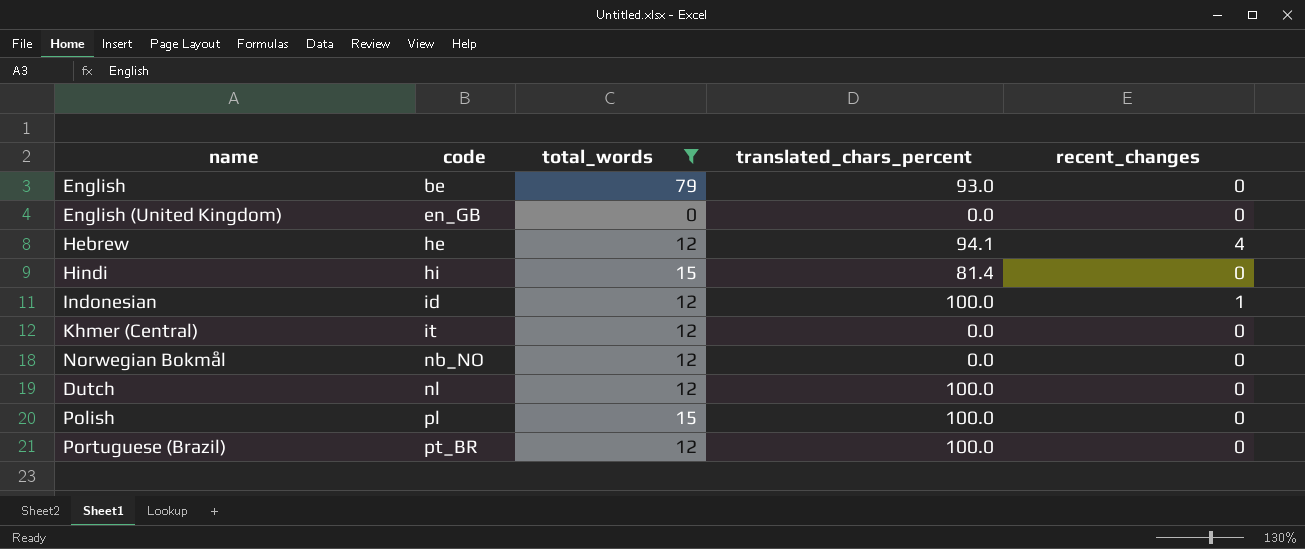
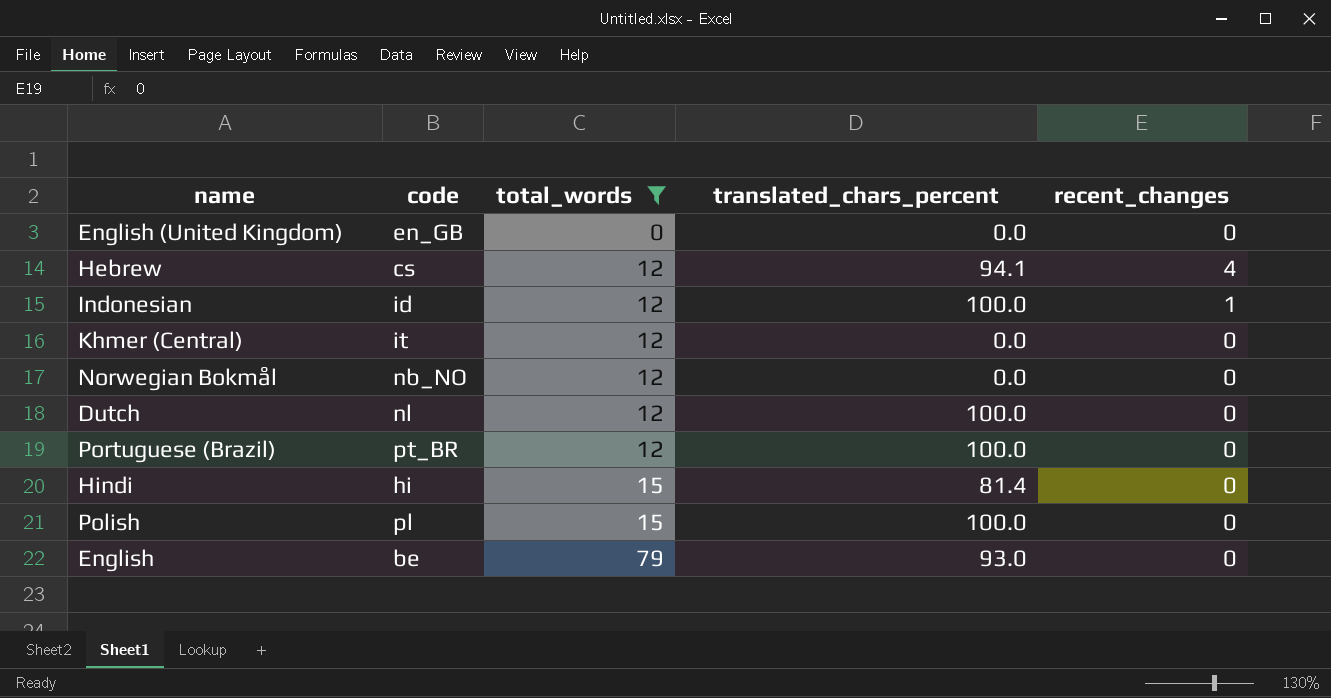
row order: code ascending -> total_words ascending
Hebrew | code: he -> cs

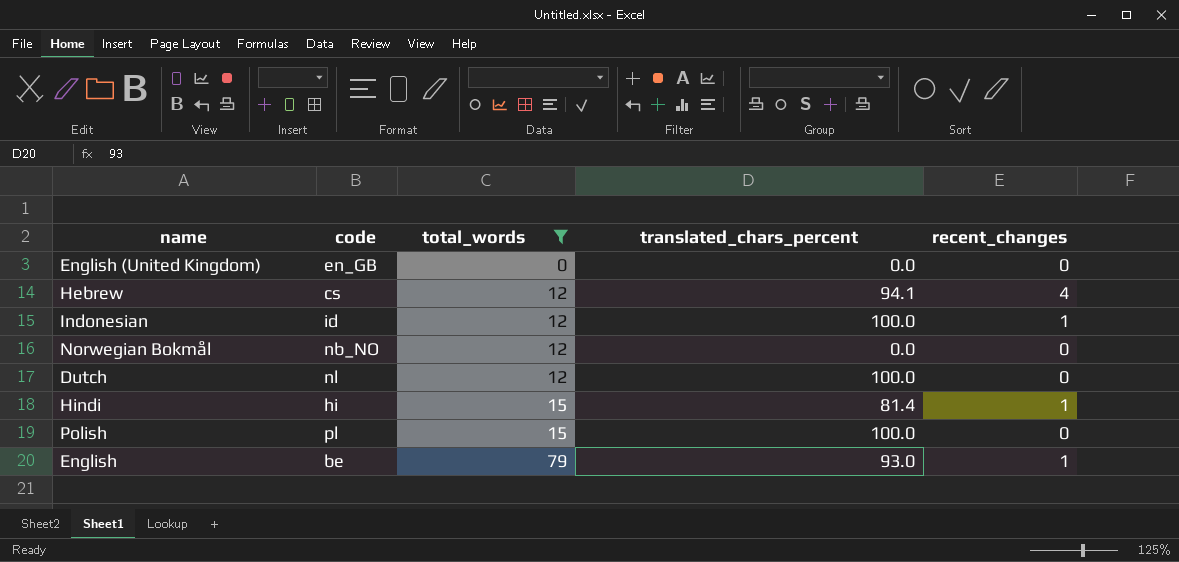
row Khmer (Central): it | 12 | 0.0 | 0 -> none
row Portuguese (Brazil): pt_BR | 12 | 100.0 | 0 -> none
Hindi | recent_changes: 0 -> 1
English | recent_changes: 0 -> 1

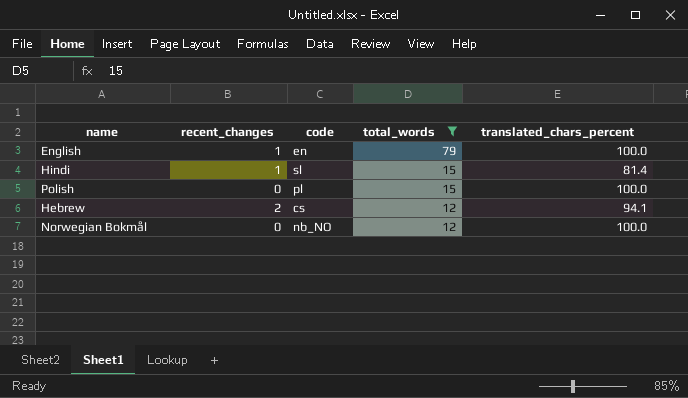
row order: total_words ascending -> total_words descending
column recent_changes | position: 5 -> 2
row English (United Kingdom): en_GB | 0 | 0.0 | 0 -> none
row Indonesian: id | 12 | 100.0 | 1 -> none
row Dutch: nl | 12 | 100.0 | 0 -> none
English | code: be -> en
English | translated_chars_percent: 93.0 -> 100.0
Hindi | code: hi -> sl
Hebrew | recent_changes: 4 -> 2
Norwegian Bokmål | translated_chars_percent: 0.0 -> 100.0

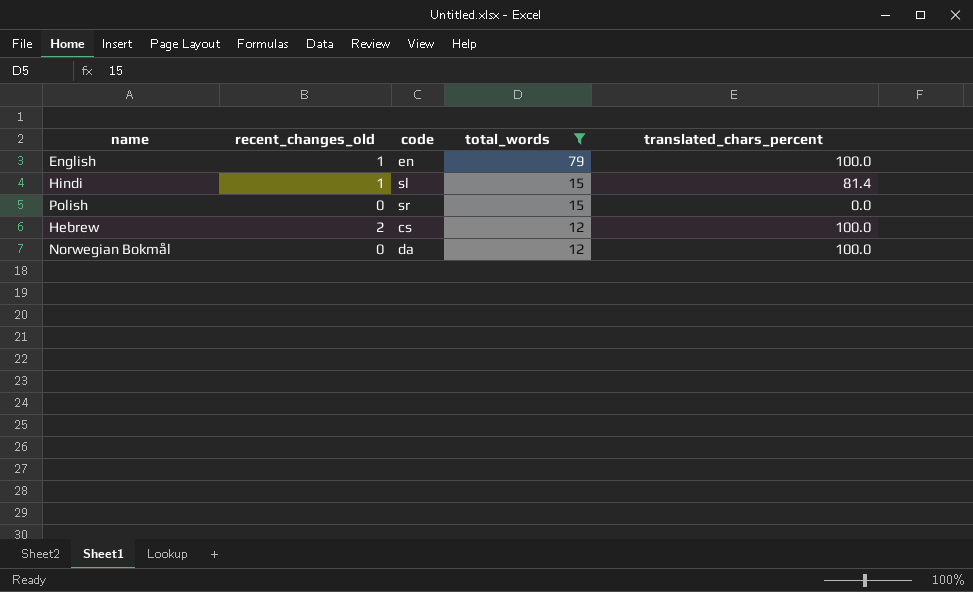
column name: recent_changes -> recent_changes_old
Polish | code: pl -> sr
Polish | translated_chars_percent: 100.0 -> 0.0
Hebrew | translated_chars_percent: 94.1 -> 100.0
Norwegian Bokmål | code: nb_NO -> da

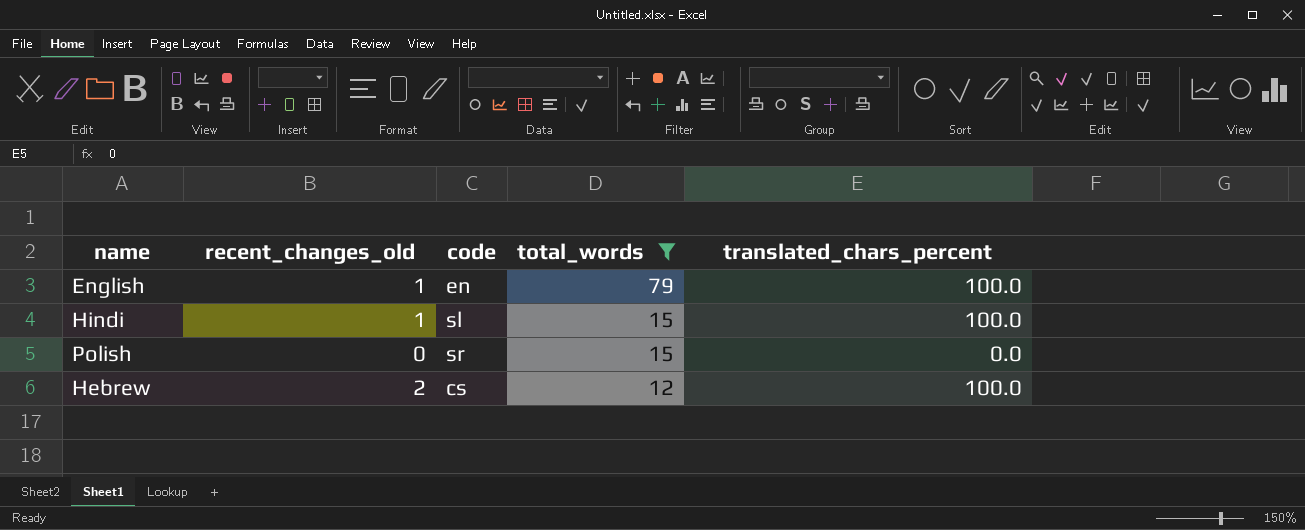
row Norwegian Bokmål: 0 | da | 12 | 100.0 -> none
Hindi | translated_chars_percent: 81.4 -> 100.0

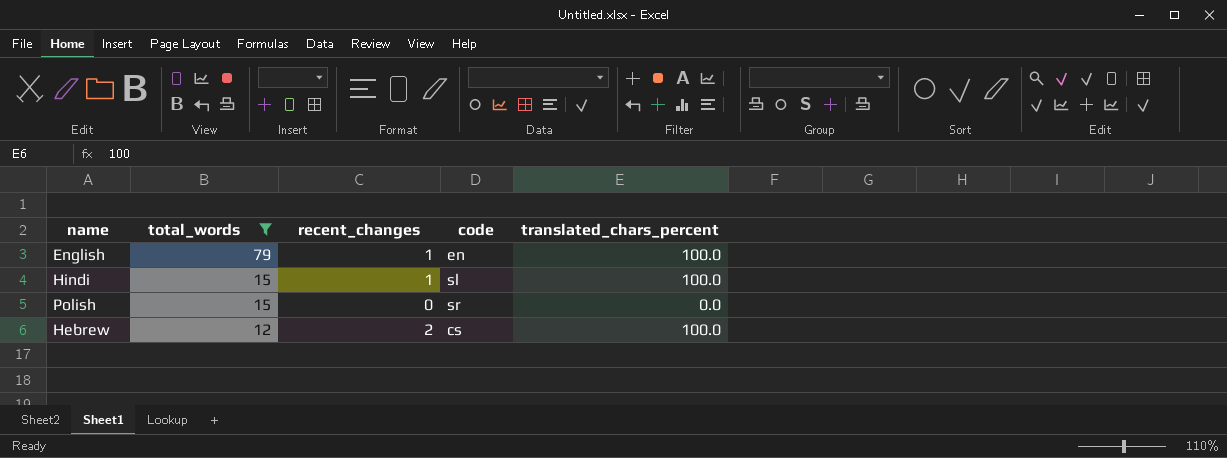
column total_words | position: 4 -> 2
column name: recent_changes_old -> recent_changes

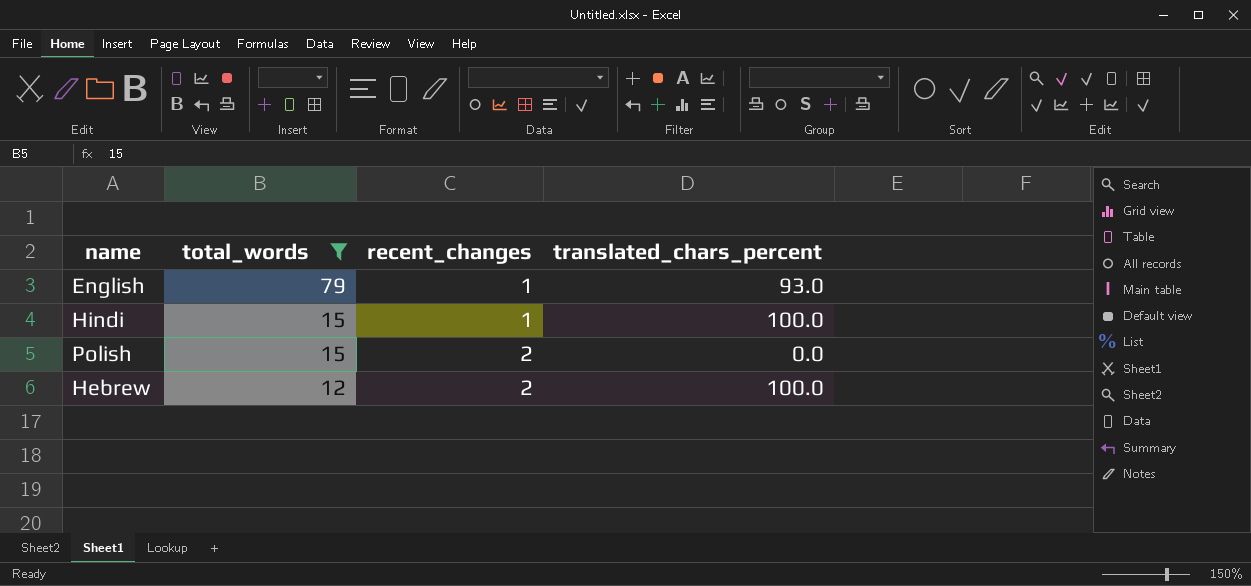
column code | position: 4 -> none
English | translated_chars_percent: 100.0 -> 93.0
Polish | recent_changes: 0 -> 2

